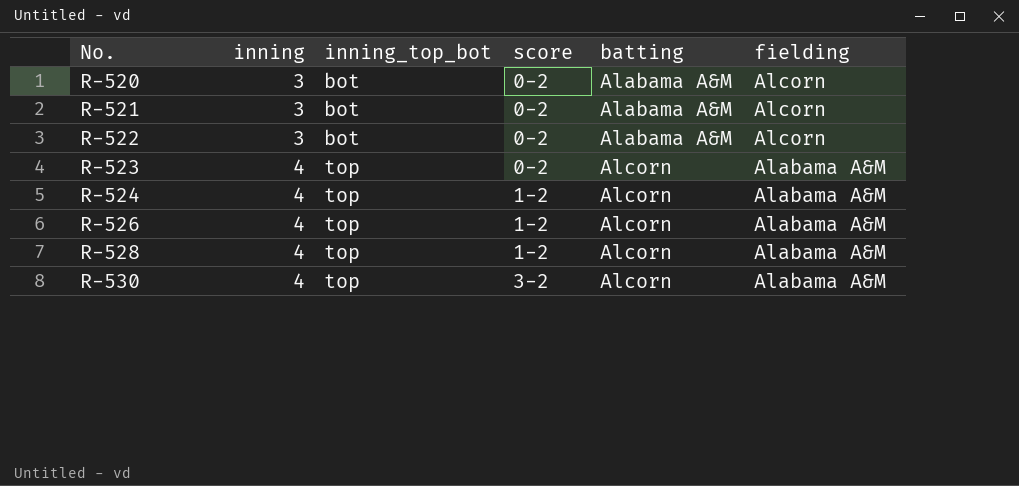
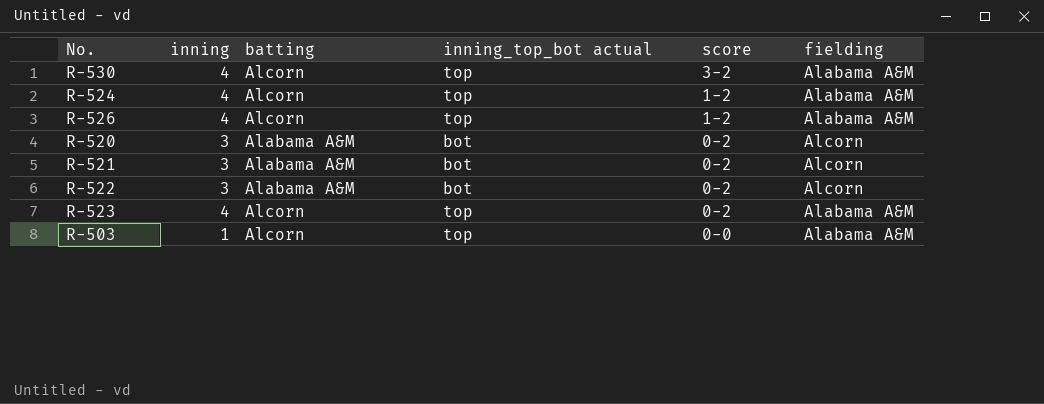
row order: No. ascending -> score descending
column batting | position: 5 -> 3
column name: inning_top_bot -> inning_top_bot actual
row R-528: 4 | top | 1-2 | Alcorn | Alabama A&M -> none
row R-503: none -> 1 | Alcorn | top | 0-0 | Alabama A&M

